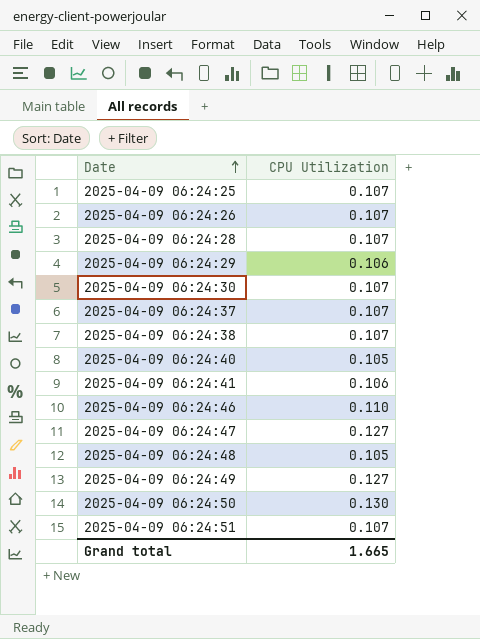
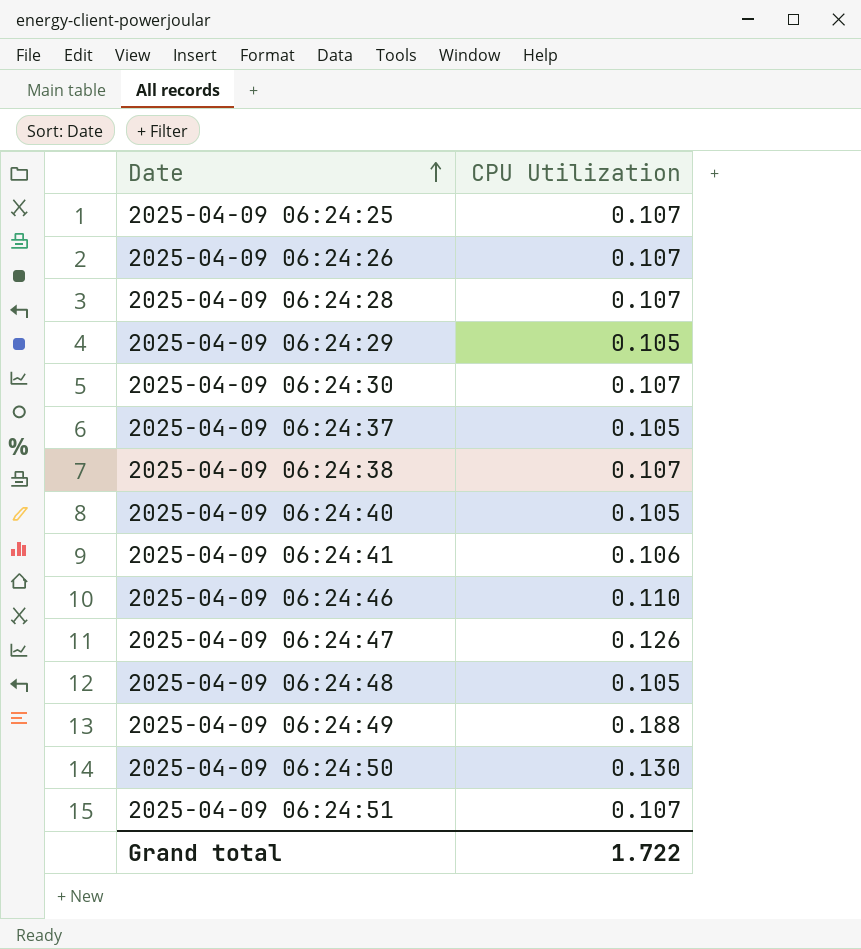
2025-04-09 06:24:29 | CPU Utilization: 0.106 -> 0.105
2025-04-09 06:24:37 | CPU Utilization: 0.107 -> 0.105
2025-04-09 06:24:47 | CPU Utilization: 0.127 -> 0.126
2025-04-09 06:24:49 | CPU Utilization: 0.127 -> 0.188
Grand total | CPU Utilization: 1.665 -> 1.722

